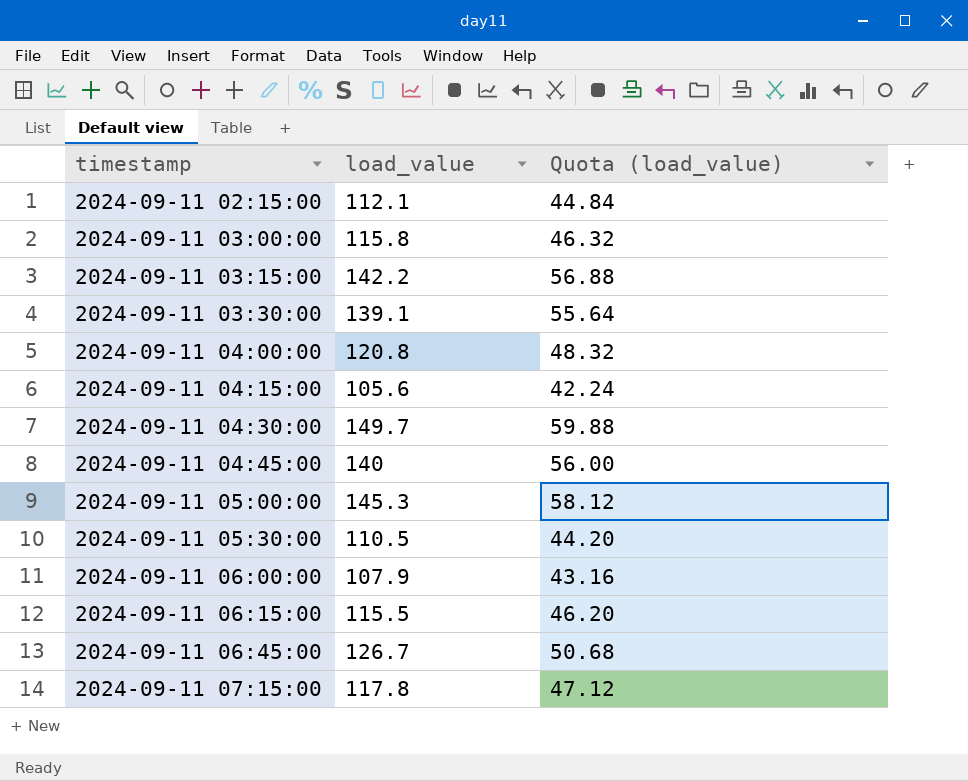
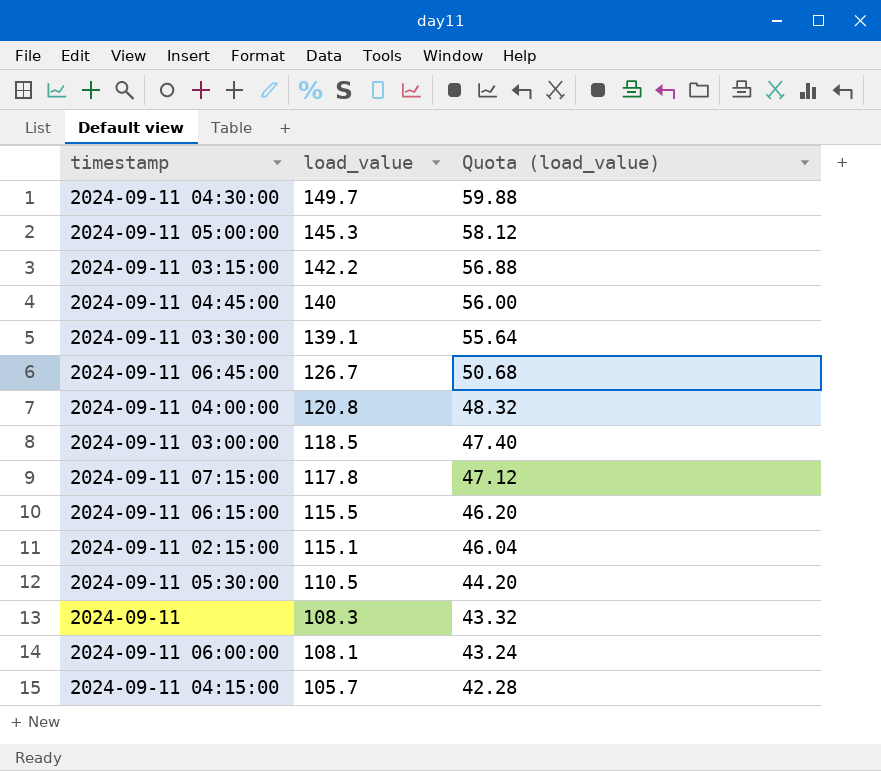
row order: timestamp ascending -> load_value descending
2024-09-11 03:00:00 | load_value: 115.8 -> 118.5
2024-09-11 03:00:00 | Quota (load_value): 46.32 -> 47.40
2024-09-11 02:15:00 | load_value: 112.1 -> 115.1
2024-09-11 02:15:00 | Quota (load_value): 44.84 -> 46.04
row 2024-09-11: none -> 108.3 | 43.32
2024-09-11 06:00:00 | load_value: 107.9 -> 108.1
2024-09-11 06:00:00 | Quota (load_value): 43.16 -> 43.24
2024-09-11 04:15:00 | load_value: 105.6 -> 105.7
2024-09-11 04:15:00 | Quota (load_value): 42.24 -> 42.28

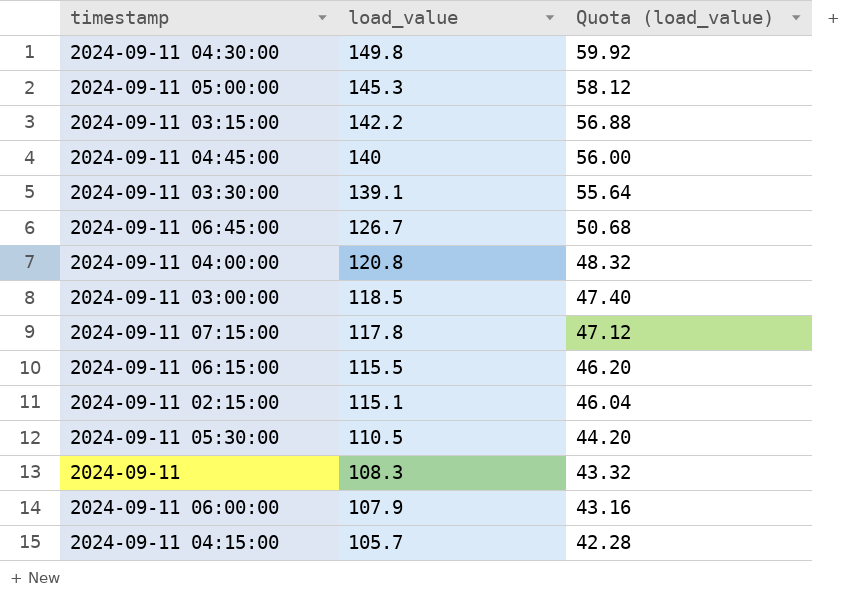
2024-09-11 04:30:00 | load_value: 149.7 -> 149.8
2024-09-11 04:30:00 | Quota (load_value): 59.88 -> 59.92
2024-09-11 06:00:00 | load_value: 108.1 -> 107.9
2024-09-11 06:00:00 | Quota (load_value): 43.24 -> 43.16

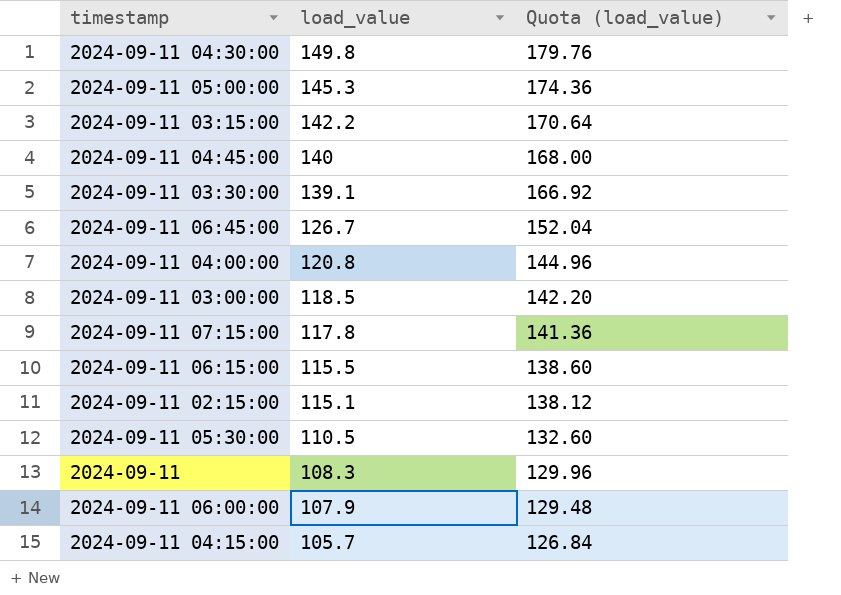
column Quota (load_value) | formula: [load_value] * 0.4 -> [load_value] * 1.2

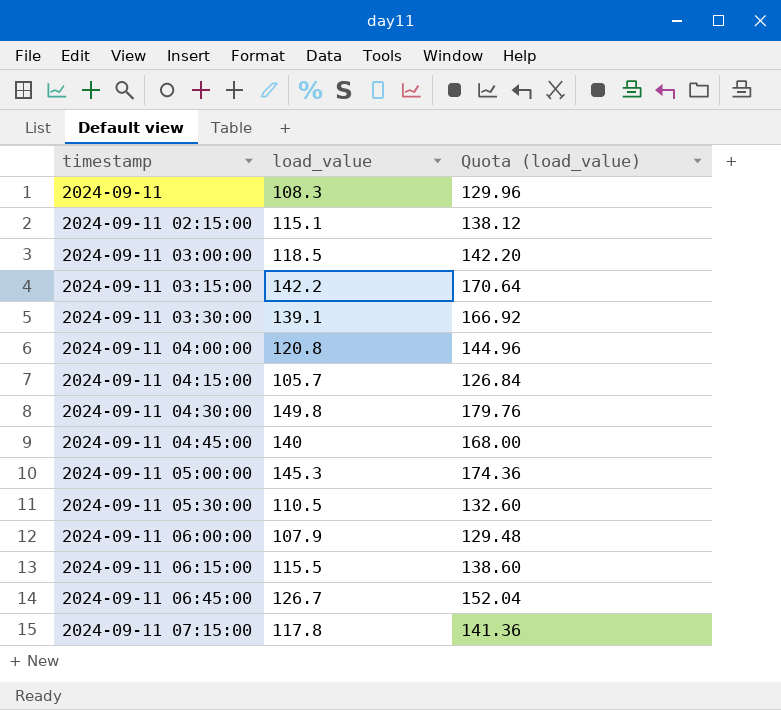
row order: load_value descending -> timestamp ascending

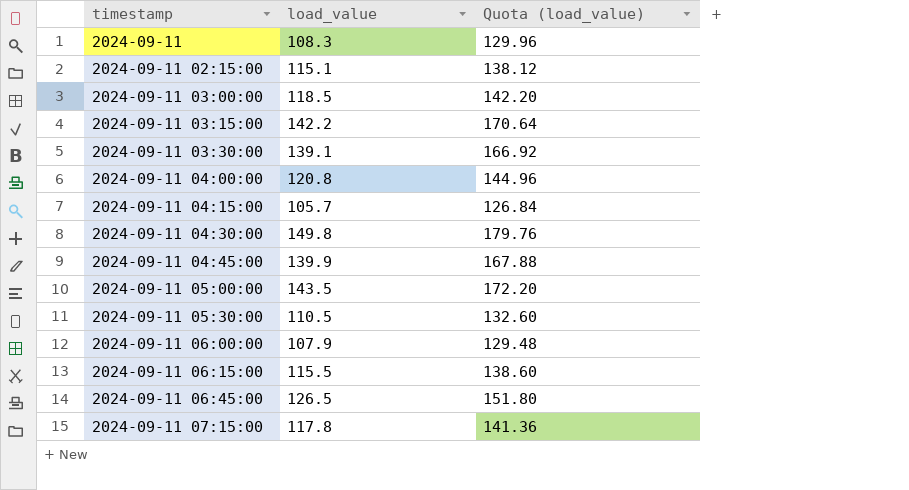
2024-09-11 04:45:00 | load_value: 140 -> 139.9
2024-09-11 04:45:00 | Quota (load_value): 168.00 -> 167.88
2024-09-11 05:00:00 | load_value: 145.3 -> 143.5
2024-09-11 05:00:00 | Quota (load_value): 174.36 -> 172.20
2024-09-11 06:45:00 | load_value: 126.7 -> 126.5
2024-09-11 06:45:00 | Quota (load_value): 152.04 -> 151.80

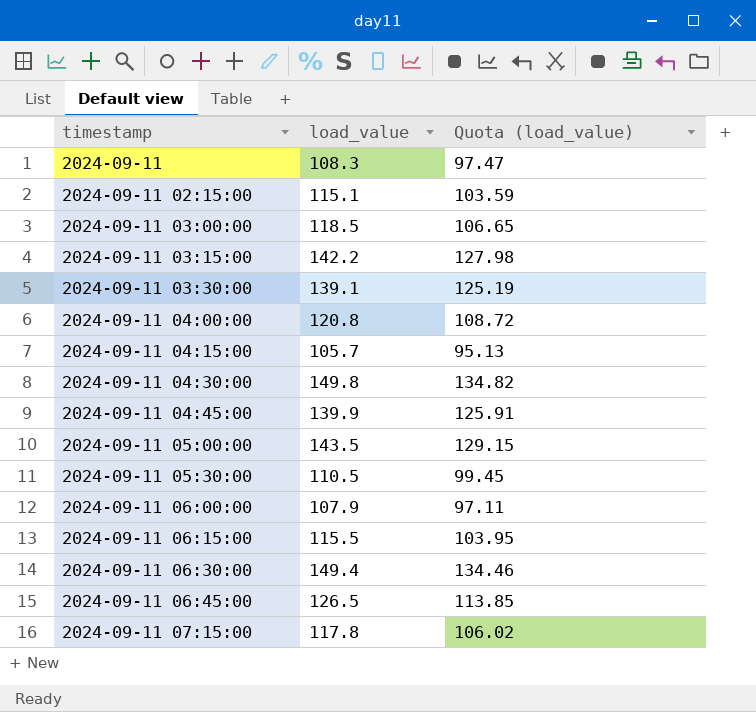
column Quota (load_value) | formula: [load_value] * 1.2 -> [load_value] * 0.9
row 2024-09-11 06:30:00: none -> 149.4 | 134.46

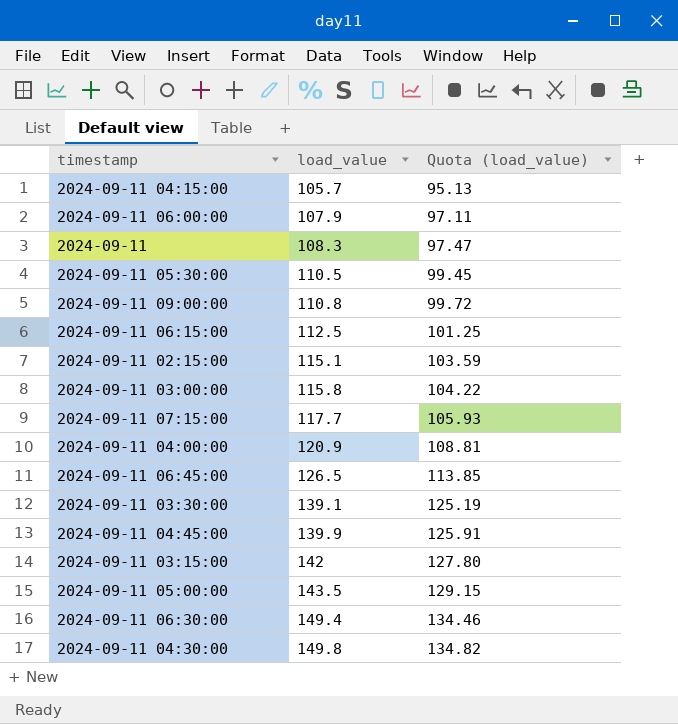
row order: timestamp ascending -> load_value ascending
row 2024-09-11 09:00:00: none -> 110.8 | 99.72
2024-09-11 06:15:00 | load_value: 115.5 -> 112.5
2024-09-11 06:15:00 | Quota (load_value): 103.95 -> 101.25
2024-09-11 03:00:00 | load_value: 118.5 -> 115.8
2024-09-11 03:00:00 | Quota (load_value): 106.65 -> 104.22
2024-09-11 07:15:00 | load_value: 117.8 -> 117.7
2024-09-11 07:15:00 | Quota (load_value): 106.02 -> 105.93
2024-09-11 04:00:00 | load_value: 120.8 -> 120.9
2024-09-11 04:00:00 | Quota (load_value): 108.72 -> 108.81
2024-09-11 03:15:00 | load_value: 142.2 -> 142
2024-09-11 03:15:00 | Quota (load_value): 127.98 -> 127.80

